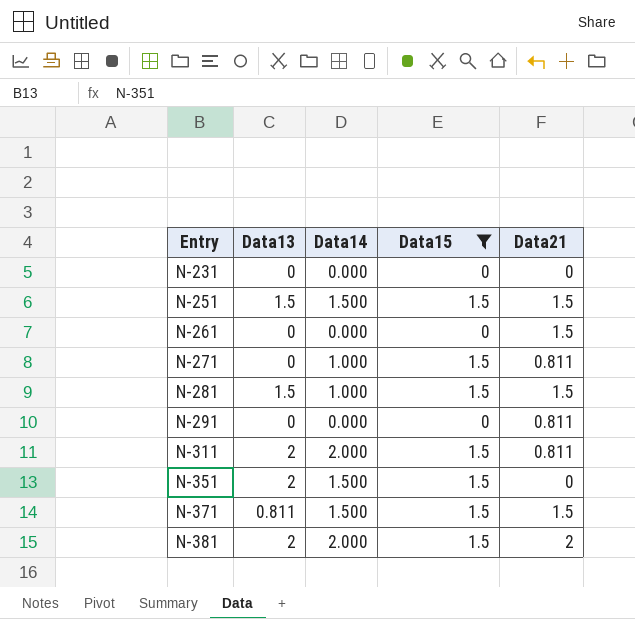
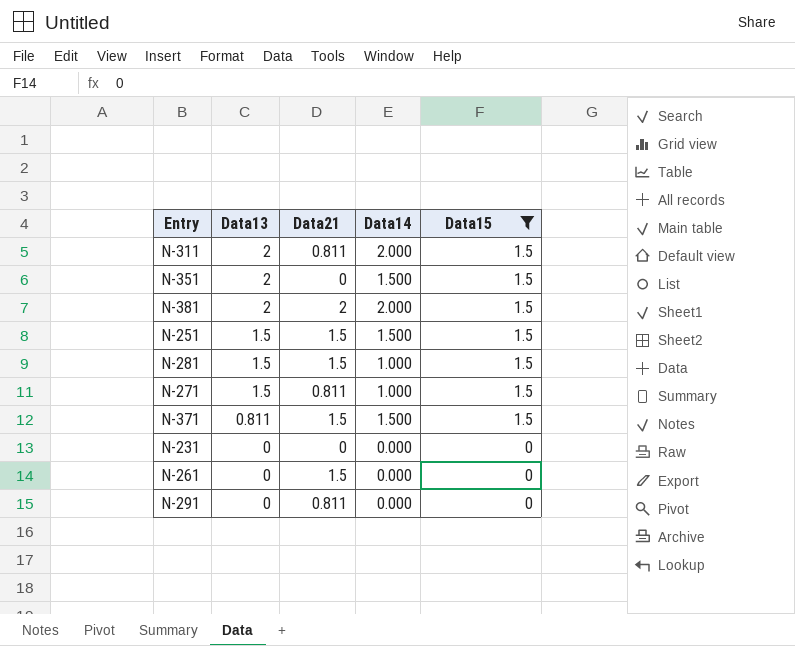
row order: Entry ascending -> Data13 descending
column Data21 | position: 5 -> 3
N-271 | Data13: 0 -> 1.5

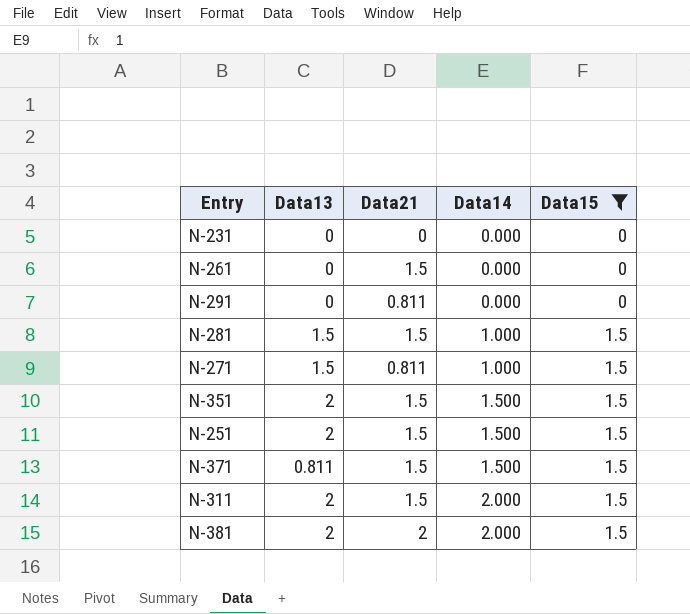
row order: Data13 descending -> Data14 ascending
N-351 | Data21: 0 -> 1.5
N-251 | Data13: 1.5 -> 2
N-311 | Data21: 0.811 -> 1.5

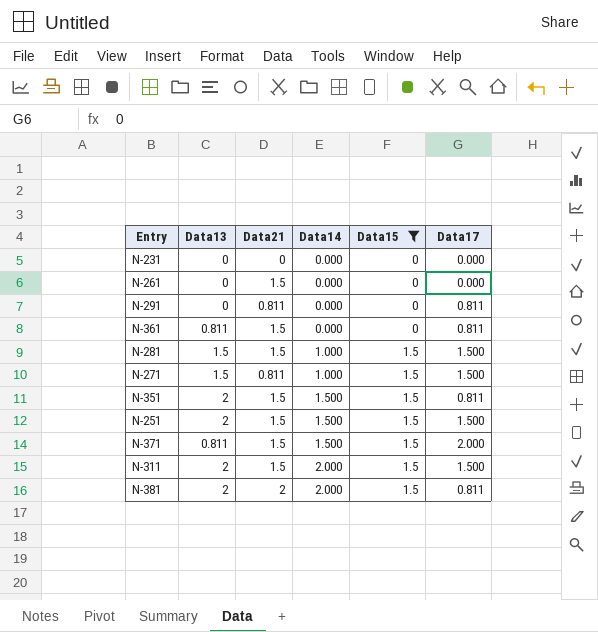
column Data17 | position: none -> 6
row N-361: none -> 0.811 | 1.5 | 0.000 | 0 | 0.811

